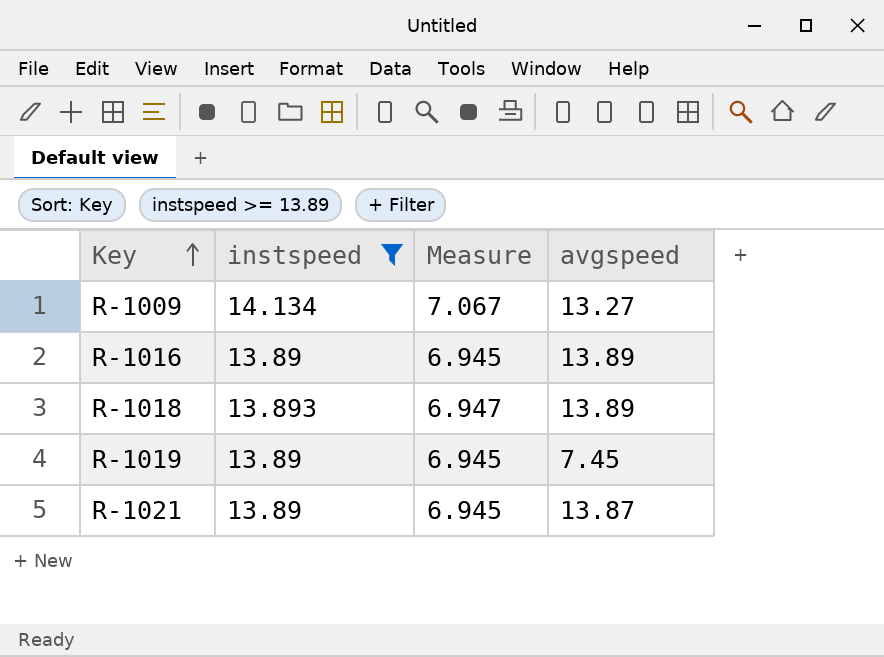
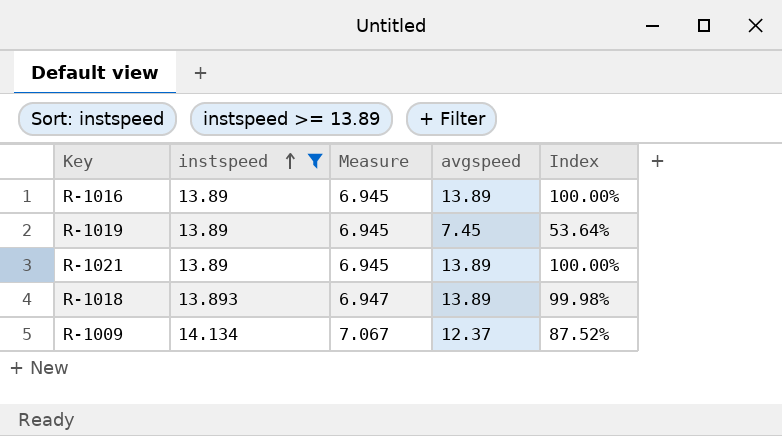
row order: Key ascending -> instspeed ascending
column Index | formula: none -> [avgspeed] / [instspeed]
R-1021 | avgspeed: 13.87 -> 13.89
R-1009 | avgspeed: 13.27 -> 12.37

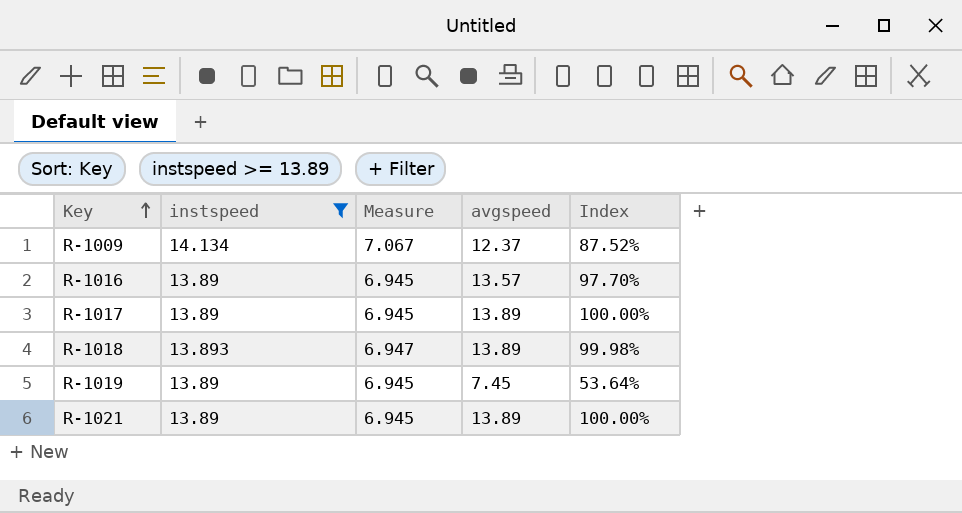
row order: instspeed ascending -> Key ascending
R-1016 | avgspeed: 13.89 -> 13.57
R-1016 | Index: 100.00% -> 97.70%
row R-1017: none -> 13.89 | 6.945 | 13.89 | 100.00%

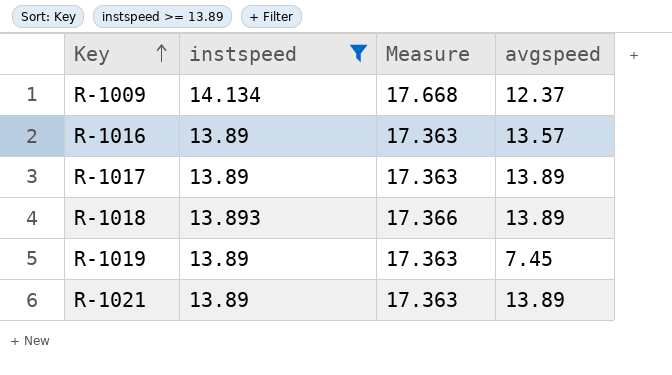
column Index | formula: [avgspeed] / [instspeed] -> none
column Measure | formula: [instspeed] * 0.5 -> [instspeed] * 1.25

